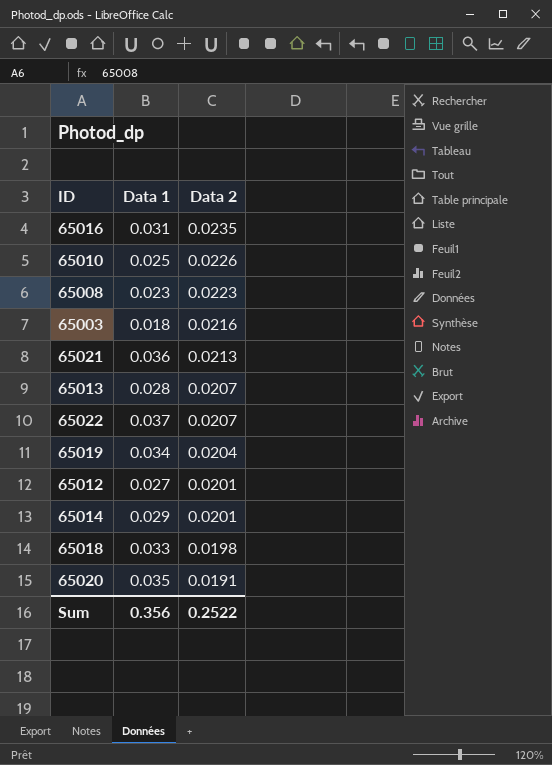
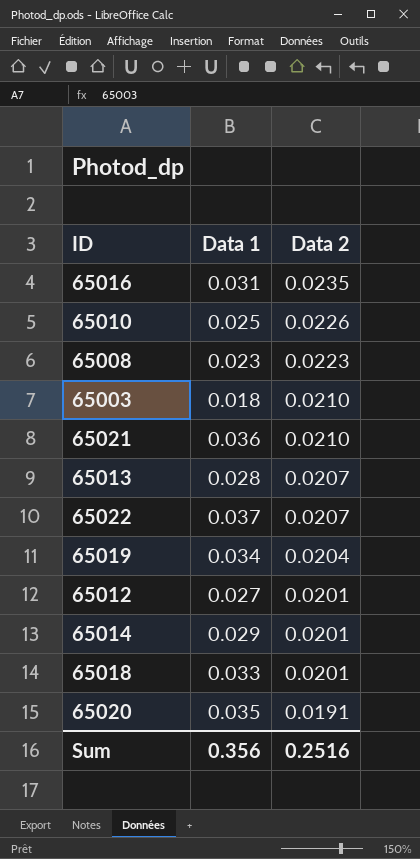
65003 | Data 2: 0.0216 -> 0.0210
65021 | Data 2: 0.0213 -> 0.0210
65018 | Data 2: 0.0198 -> 0.0201
Sum | Data 2: 0.2522 -> 0.2516

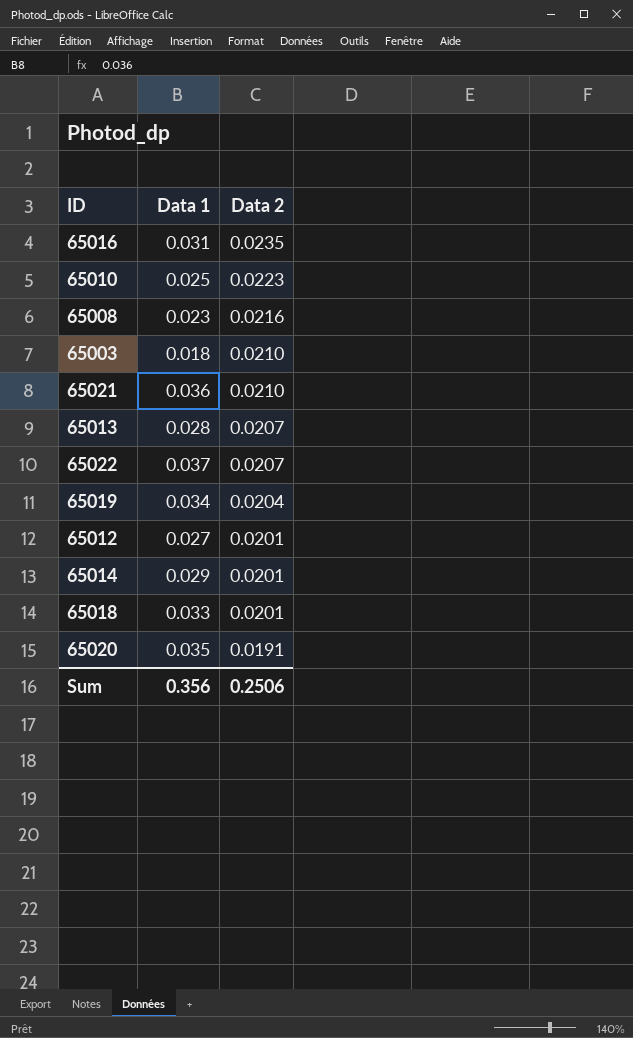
65010 | Data 2: 0.0226 -> 0.0223
65008 | Data 2: 0.0223 -> 0.0216
Sum | Data 2: 0.2516 -> 0.2506

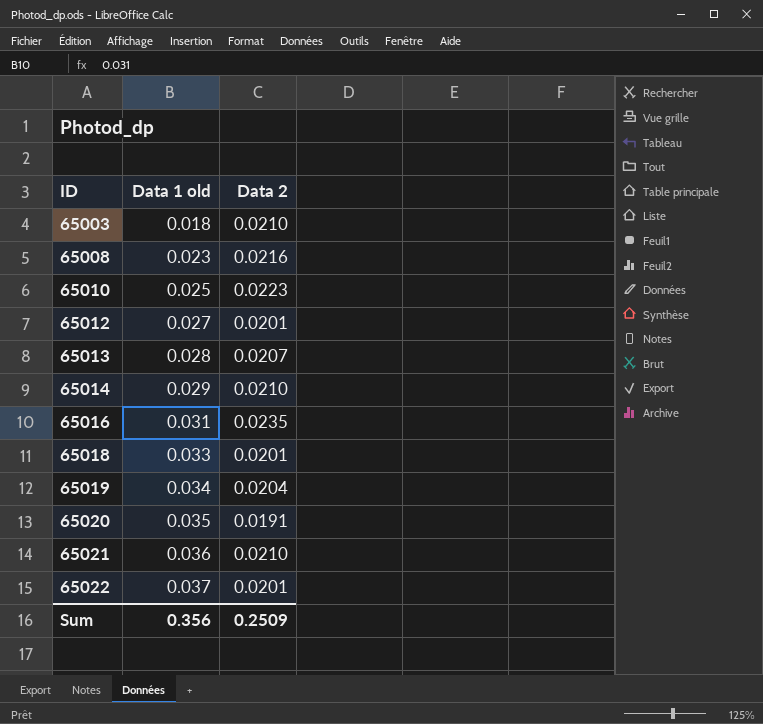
row order: Data 2 descending -> ID ascending
column name: Data 1 -> Data 1 old
65014 | Data 2: 0.0201 -> 0.0210
65022 | Data 2: 0.0207 -> 0.0201
Sum | Data 2: 0.2506 -> 0.2509

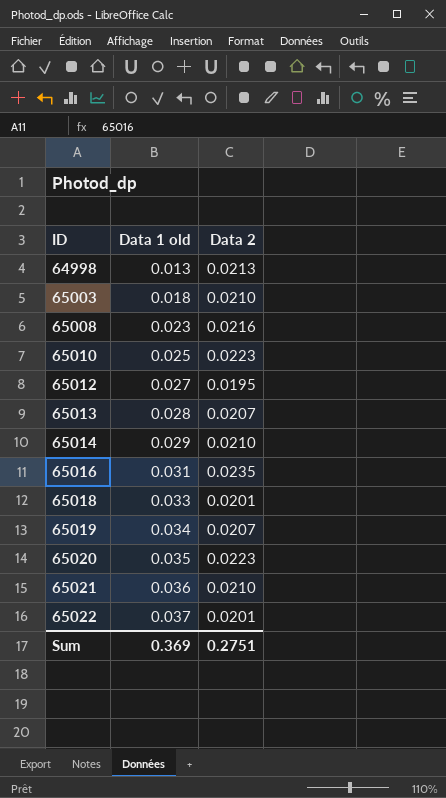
row 64998: none -> 0.013 | 0.0213
65012 | Data 2: 0.0201 -> 0.0195
65019 | Data 2: 0.0204 -> 0.0207
65020 | Data 2: 0.0191 -> 0.0223
Sum | Data 1 old: 0.356 -> 0.369
Sum | Data 2: 0.2509 -> 0.2751

